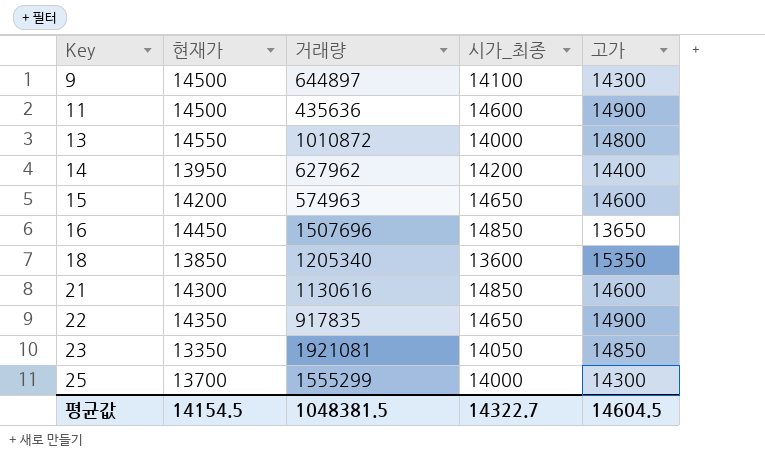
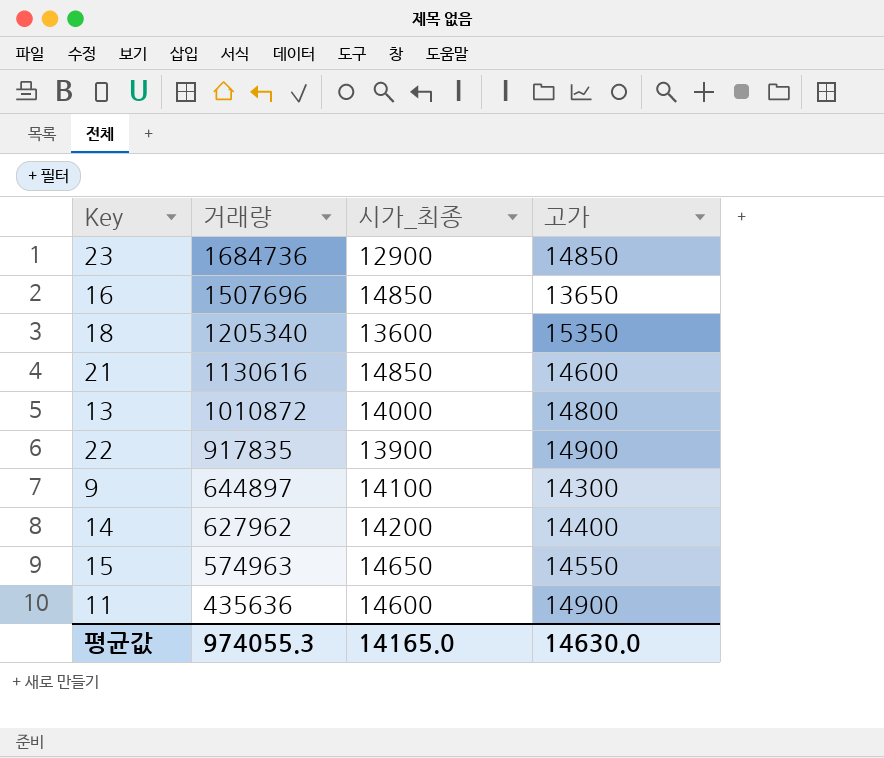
row order: Key ascending -> 거래량 descending
column 현재가 | position: 2 -> none
row 25: 13700 | 1555299 | 14000 | 14300 -> none
23 | 거래량: 1921081 -> 1684736
23 | 시가_최종: 14050 -> 12900
22 | 시가_최종: 14650 -> 13900
15 | 고가: 14600 -> 14550
평균값 | 거래량: 1048381.5 -> 974055.3
평균값 | 시가_최종: 14322.7 -> 14165.0
평균값 | 고가: 14604.5 -> 14630.0

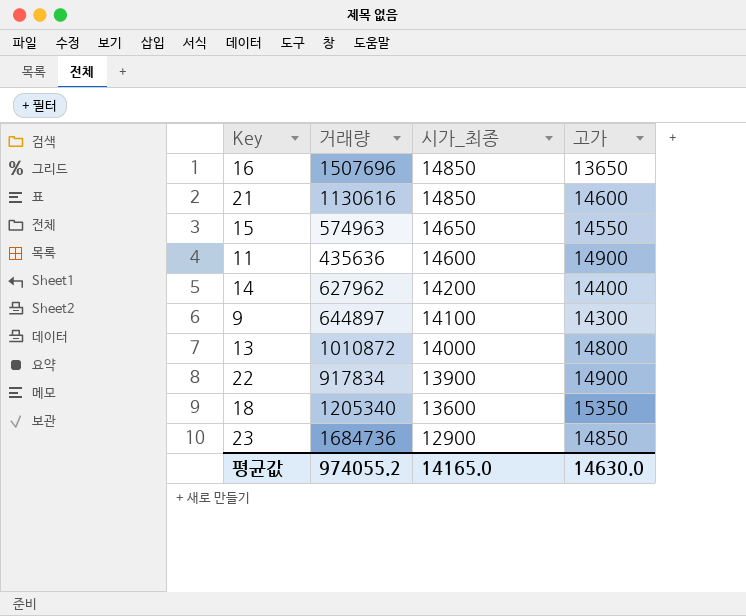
row order: 거래량 descending -> 시가_최종 descending
22 | 거래량: 917835 -> 917834
평균값 | 거래량: 974055.3 -> 974055.2

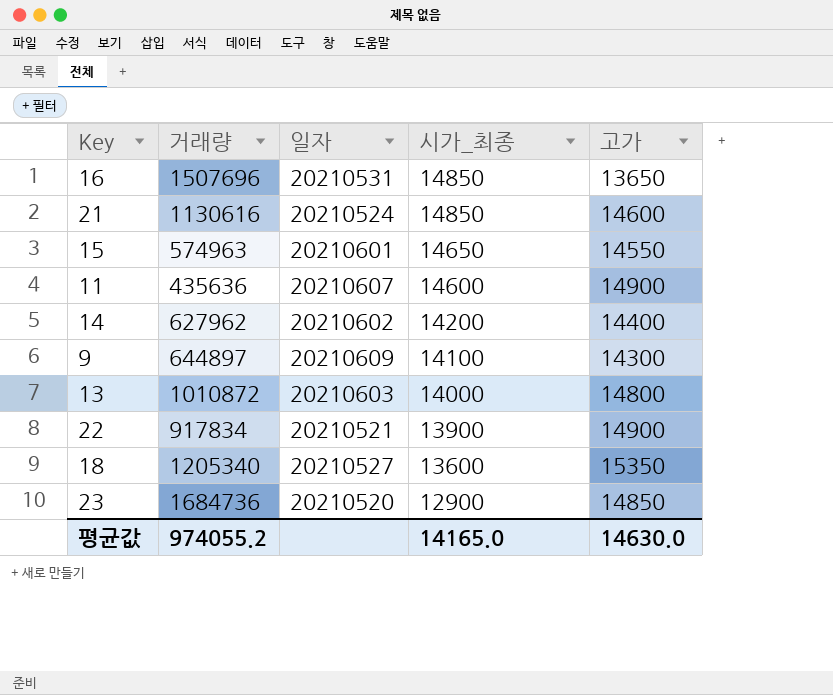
column 일자 | position: none -> 3

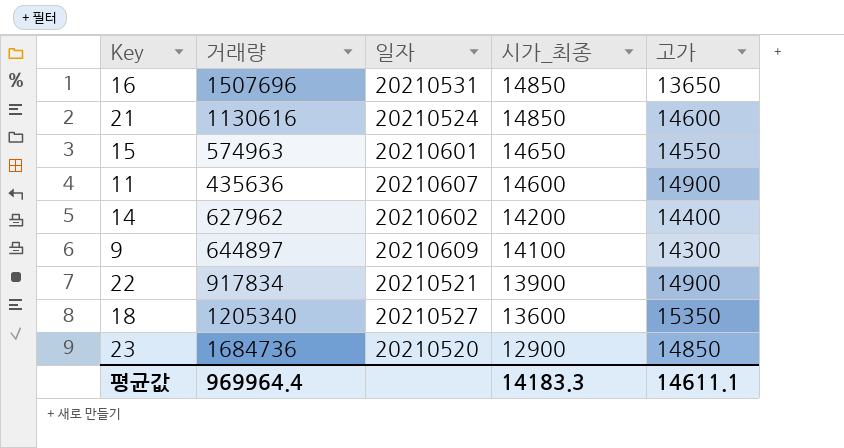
row 13: 1010872 | 20210603 | 14000 | 14800 -> none
평균값 | 거래량: 974055.2 -> 969964.4
평균값 | 시가_최종: 14165.0 -> 14183.3
평균값 | 고가: 14630.0 -> 14611.1

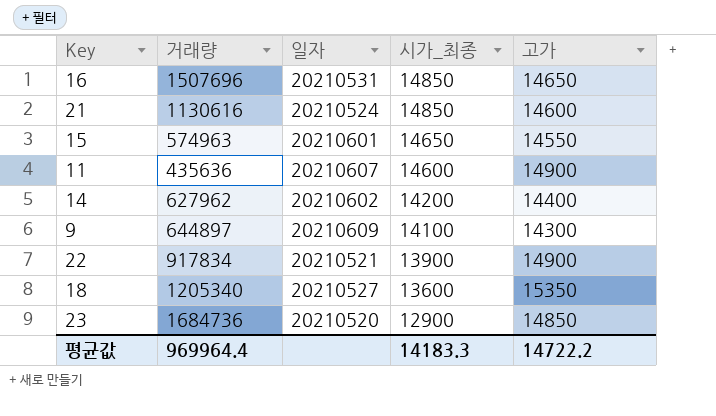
16 | 고가: 13650 -> 14650
평균값 | 고가: 14611.1 -> 14722.2

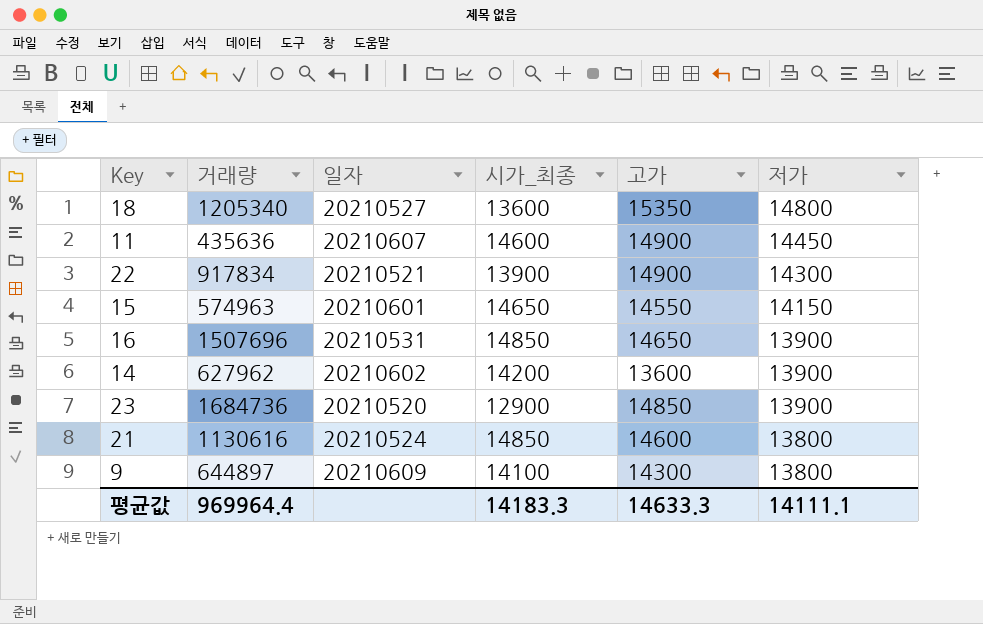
row order: 시가_최종 descending -> 저가 descending
column 저가 | position: none -> 6
14 | 고가: 14400 -> 13600
평균값 | 고가: 14722.2 -> 14633.3

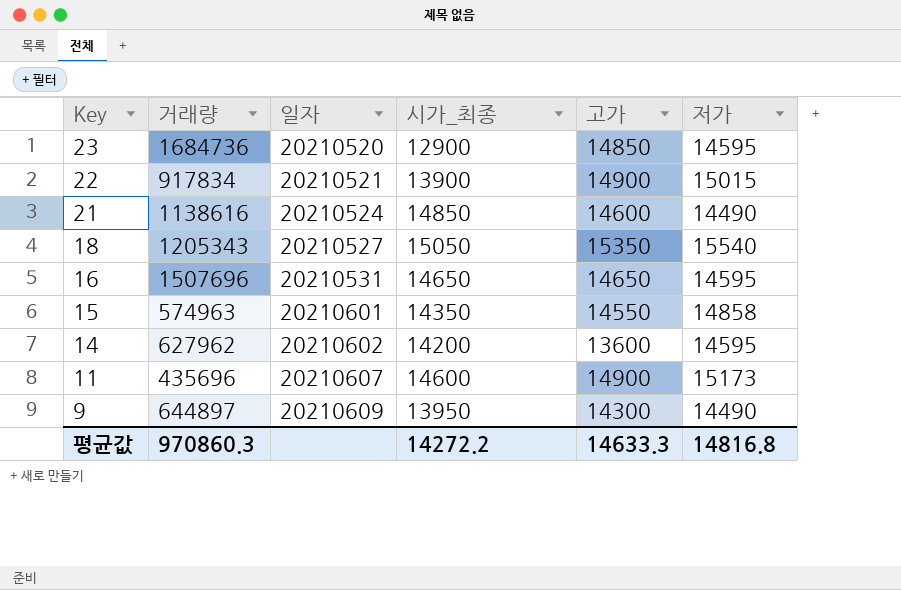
row order: 저가 descending -> Key descending
23 | 저가: 13900 -> 14595
22 | 저가: 14300 -> 15015
21 | 거래량: 1130616 -> 1138616
21 | 저가: 13800 -> 14490
18 | 거래량: 1205340 -> 1205343
18 | 시가_최종: 13600 -> 15050
18 | 저가: 14800 -> 15540
16 | 시가_최종: 14850 -> 14650
16 | 저가: 13900 -> 14595
15 | 시가_최종: 14650 -> 14350
15 | 저가: 14150 -> 14858
14 | 저가: 13900 -> 14595
11 | 거래량: 435636 -> 435696
11 | 저가: 14450 -> 15173
9 | 시가_최종: 14100 -> 13950
9 | 저가: 13800 -> 14490
평균값 | 거래량: 969964.4 -> 970860.3
평균값 | 시가_최종: 14183.3 -> 14272.2
평균값 | 저가: 14111.1 -> 14816.8

